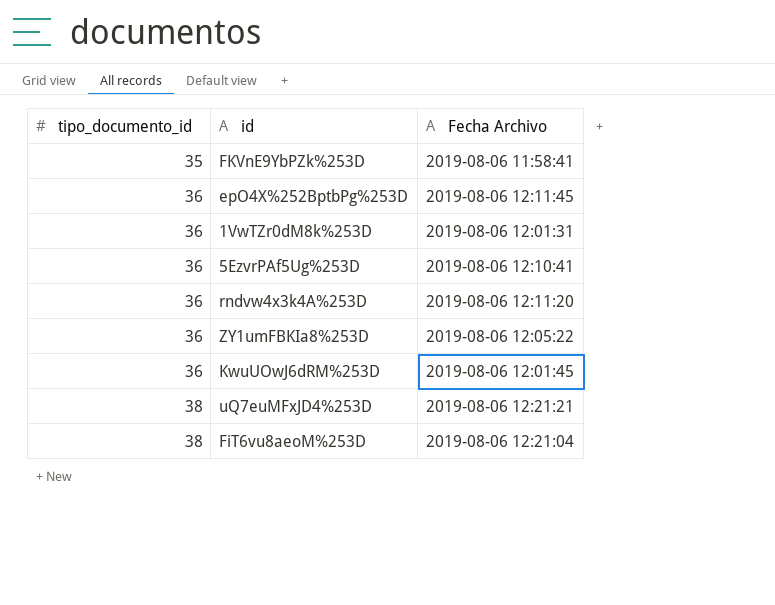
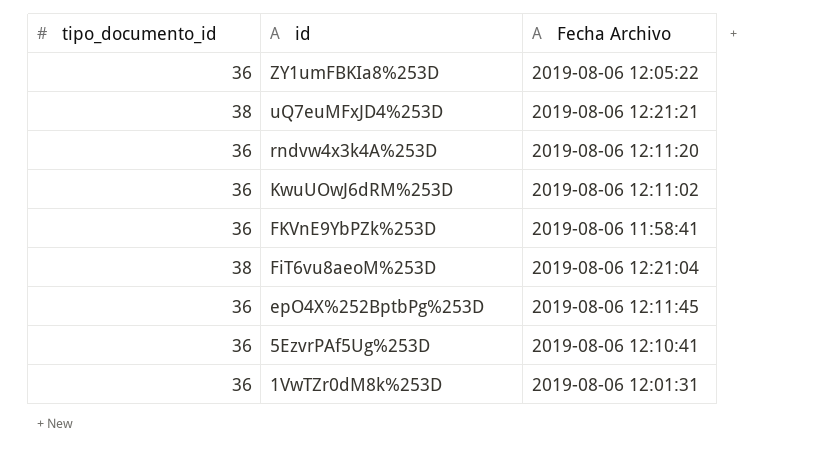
row order: tipo_documento_id ascending -> id descending
KwuUOwJ6dRM%253D | Fecha Archivo: 2019-08-06 12:01:45 -> 2019-08-06 12:11:02
FKVnE9YbPZk%253D | tipo_documento_id: 35 -> 36

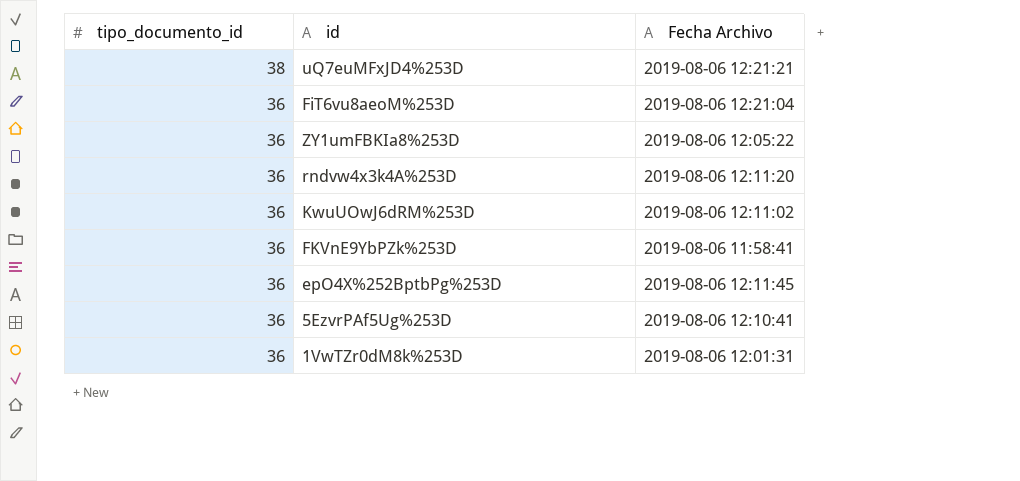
row order: id descending -> tipo_documento_id descending
FiT6vu8aeoM%253D | tipo_documento_id: 38 -> 36

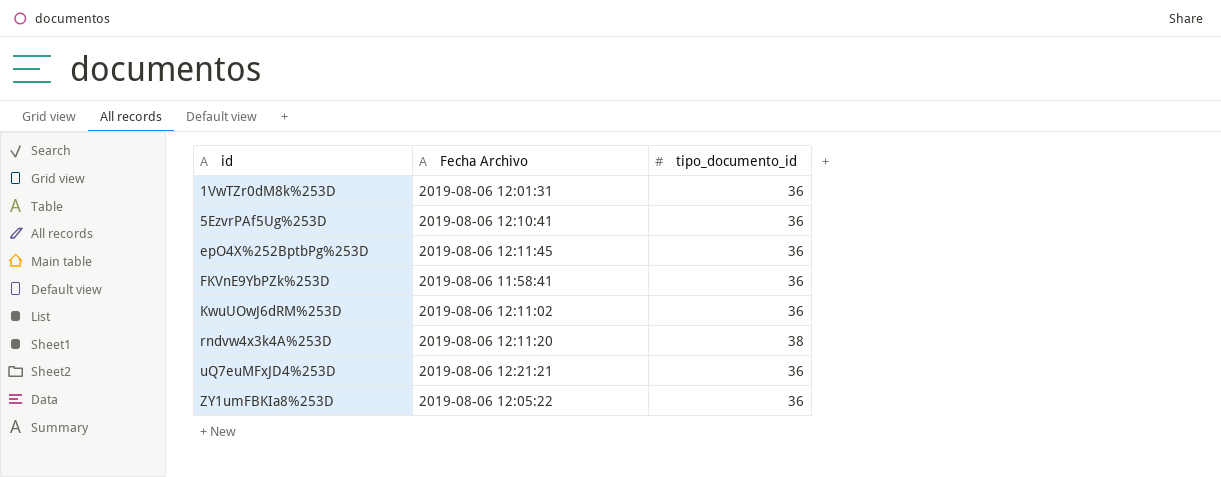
row order: tipo_documento_id descending -> id ascending
column tipo_documento_id | position: 1 -> 3
row FiT6vu8aeoM%253D: 36 | 2019-08-06 12:21:04 -> none
rndvw4x3k4A%253D | tipo_documento_id: 36 -> 38
uQ7euMFxJD4%253D | tipo_documento_id: 38 -> 36

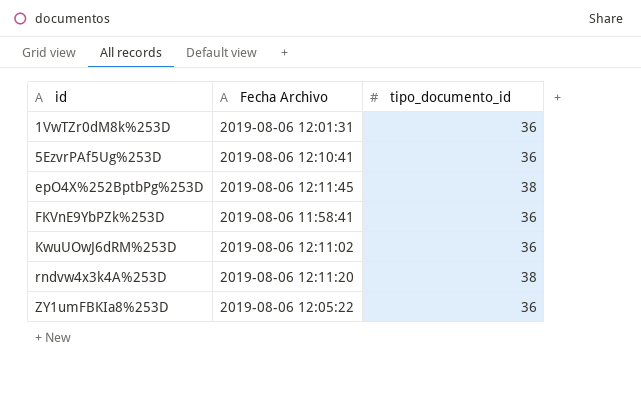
row uQ7euMFxJD4%253D: 2019-08-06 12:21:21 | 36 -> none
epO4X%252BptbPg%253D | tipo_documento_id: 36 -> 38

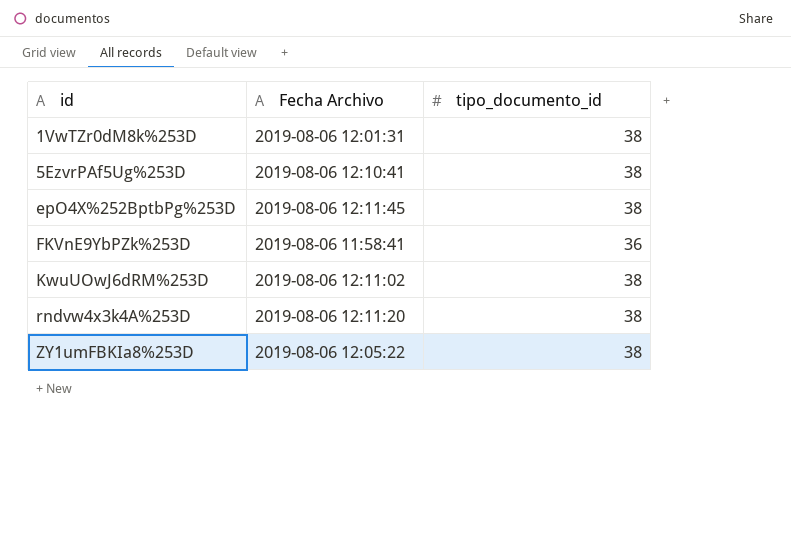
1VwTZr0dM8k%253D | tipo_documento_id: 36 -> 38
5EzvrPAf5Ug%253D | tipo_documento_id: 36 -> 38
KwuUOwJ6dRM%253D | tipo_documento_id: 36 -> 38
ZY1umFBKIa8%253D | tipo_documento_id: 36 -> 38

